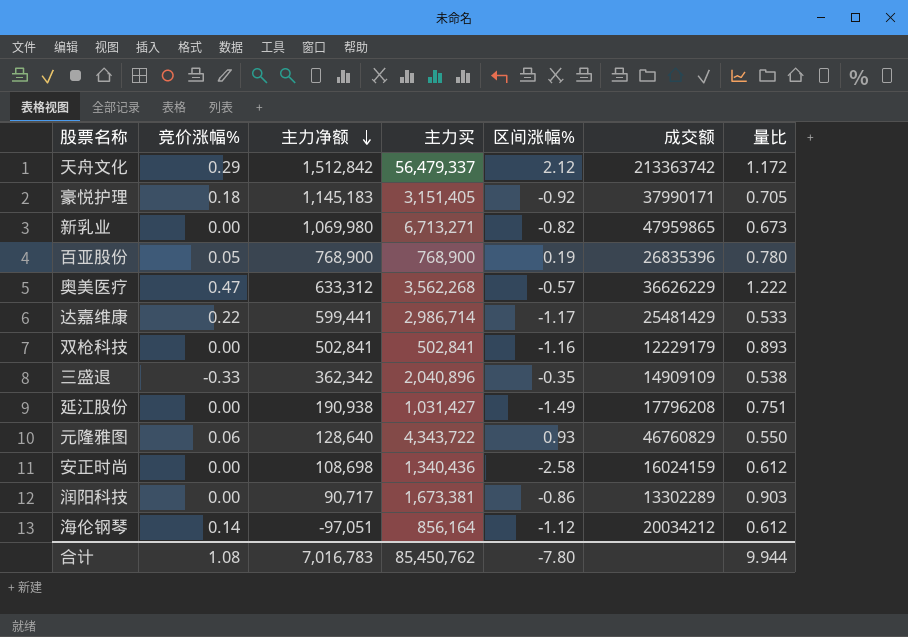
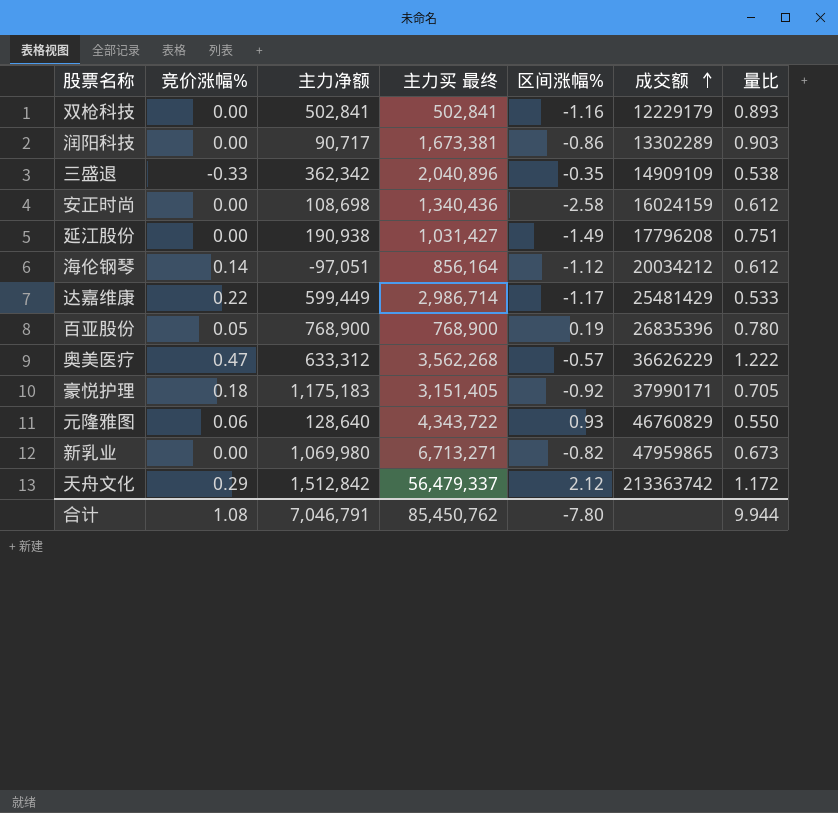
row order: 主力净额 descending -> 成交额 ascending
column name: 主力买 -> 主力买 最终
达嘉维康 | 主力净额: 599,441 -> 599,449
豪悦护理 | 主力净额: 1,145,183 -> 1,175,183
合计 | 主力净额: 7,016,783 -> 7,046,791

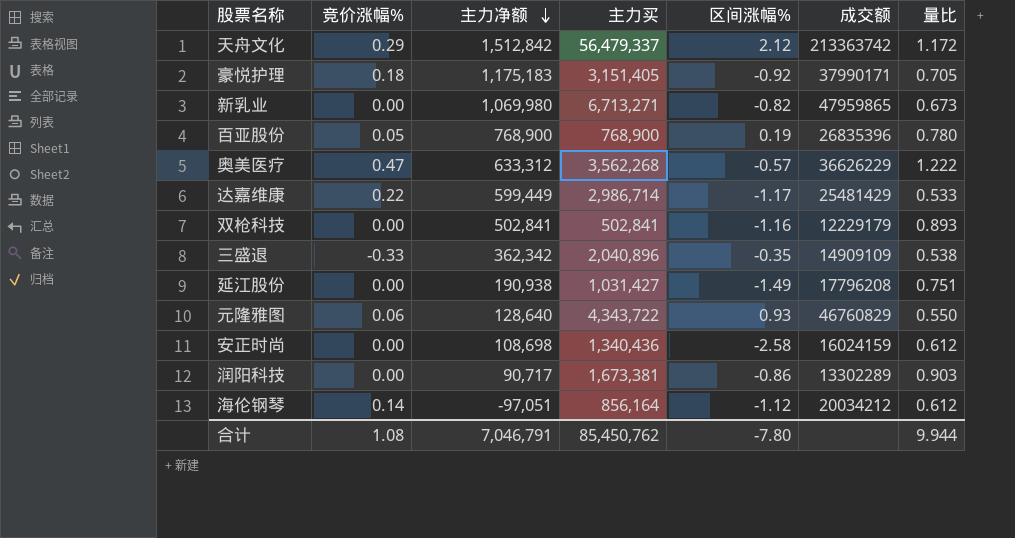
row order: 成交额 ascending -> 主力净额 descending
column name: 主力买 最终 -> 主力买

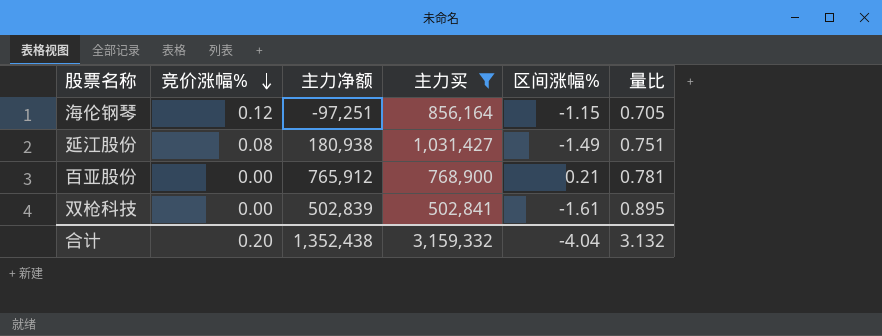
filter: none -> 主力买 <= 1,031,427
row order: 主力净额 descending -> 竞价涨幅% descending
column 成交额 | position: 6 -> none
海伦钢琴 | 竞价涨幅%: 0.14 -> 0.12
海伦钢琴 | 主力净额: -97,051 -> -97,251
海伦钢琴 | 区间涨幅%: -1.12 -> -1.15
海伦钢琴 | 量比: 0.612 -> 0.705
延江股份 | 竞价涨幅%: 0.00 -> 0.08
延江股份 | 主力净额: 190,938 -> 180,938
百亚股份 | 竞价涨幅%: 0.05 -> 0.00
百亚股份 | 主力净额: 768,900 -> 765,912
百亚股份 | 区间涨幅%: 0.19 -> 0.21
百亚股份 | 量比: 0.780 -> 0.781
双枪科技 | 主力净额: 502,841 -> 502,839
双枪科技 | 区间涨幅%: -1.16 -> -1.61
双枪科技 | 量比: 0.893 -> 0.895
合计 | 竞价涨幅%: 1.08 -> 0.20
合计 | 主力净额: 7,046,791 -> 1,352,438
合计 | 主力买: 85,450,762 -> 3,159,332
合计 | 区间涨幅%: -7.80 -> -4.04
合计 | 量比: 9.944 -> 3.132

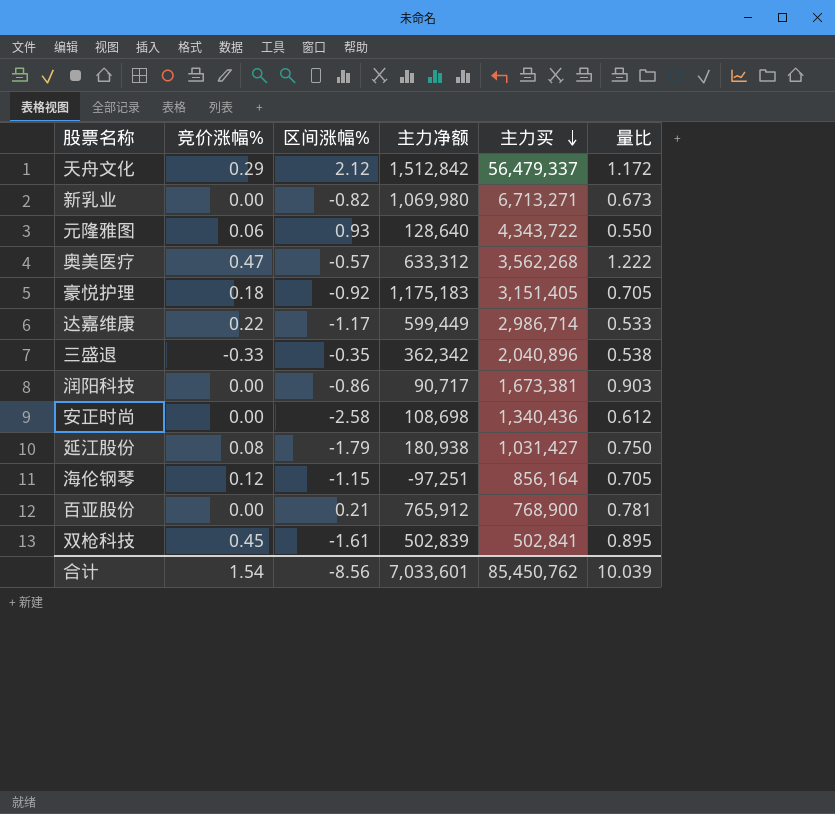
filter: 主力买 <= 1,031,427 -> none
row order: 竞价涨幅% descending -> 主力买 descending
column 区间涨幅% | position: 5 -> 3
延江股份 | 区间涨幅%: -1.49 -> -1.79
延江股份 | 量比: 0.751 -> 0.750
双枪科技 | 竞价涨幅%: 0.00 -> 0.45
合计 | 竞价涨幅%: 0.20 -> 1.54
合计 | 区间涨幅%: -4.04 -> -8.56
合计 | 主力净额: 1,352,438 -> 7,033,601
合计 | 主力买: 3,159,332 -> 85,450,762
合计 | 量比: 3.132 -> 10.039

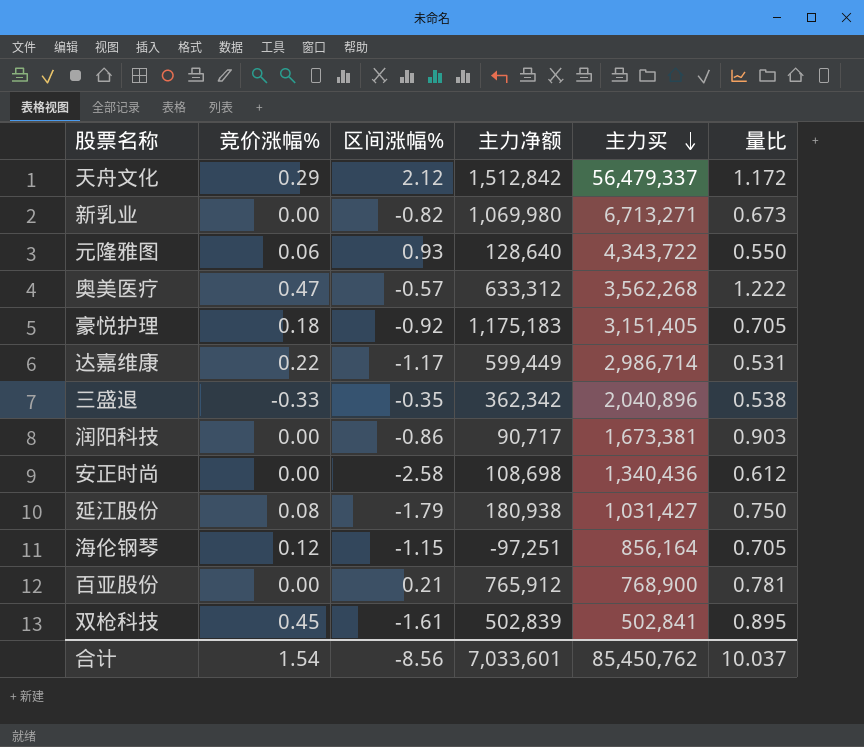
达嘉维康 | 量比: 0.533 -> 0.531
合计 | 量比: 10.039 -> 10.037

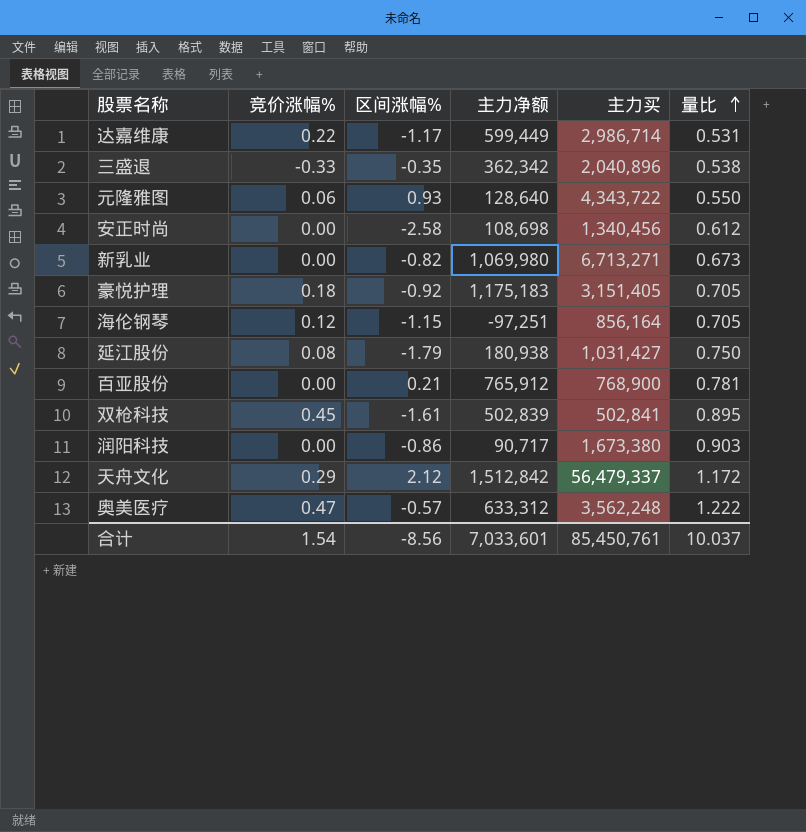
row order: 主力买 descending -> 量比 ascending
安正时尚 | 主力买: 1,340,436 -> 1,340,456
润阳科技 | 主力买: 1,673,381 -> 1,673,380
奥美医疗 | 主力买: 3,562,268 -> 3,562,248
合计 | 主力买: 85,450,762 -> 85,450,761

